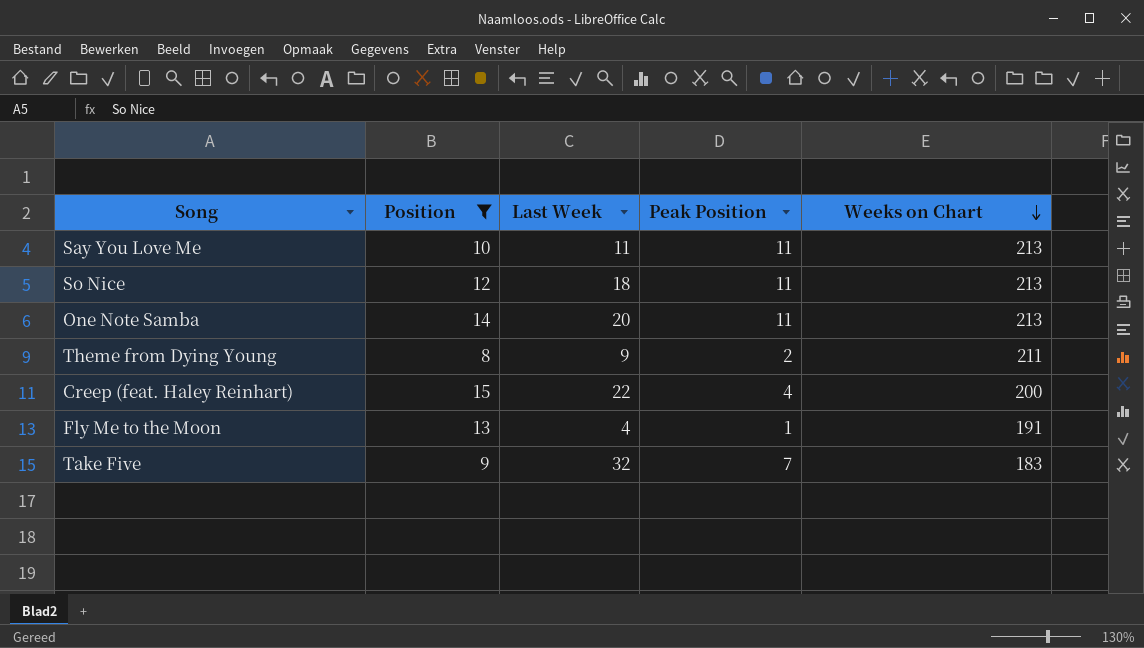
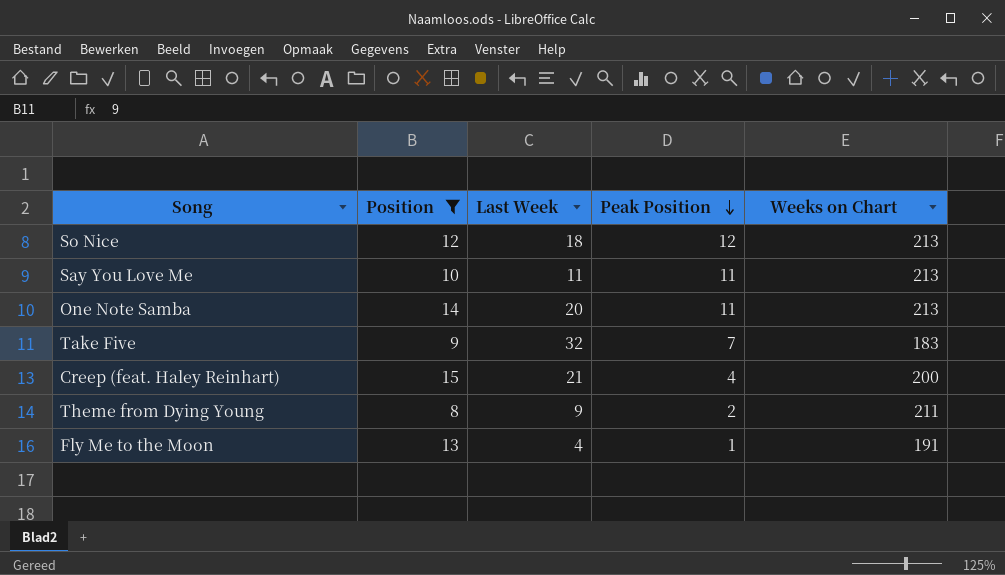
row order: Weeks on Chart descending -> Peak Position descending
So Nice | Peak Position: 11 -> 12
Creep (feat. Haley Reinhart) | Last Week: 22 -> 21

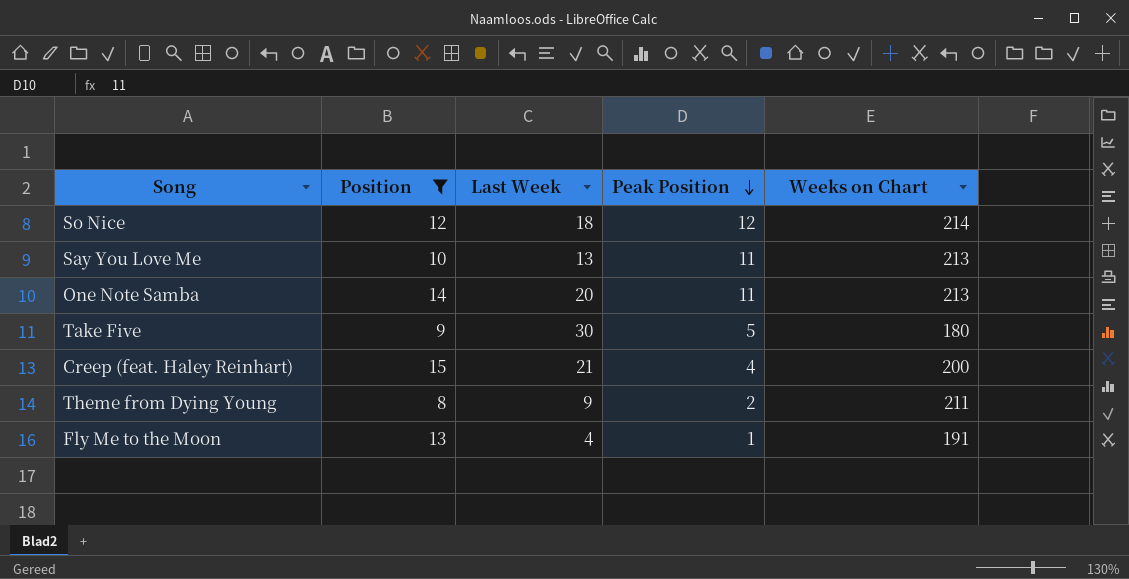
So Nice | Weeks on Chart: 213 -> 214
Say You Love Me | Last Week: 11 -> 13
Take Five | Last Week: 32 -> 30
Take Five | Peak Position: 7 -> 5
Take Five | Weeks on Chart: 183 -> 180

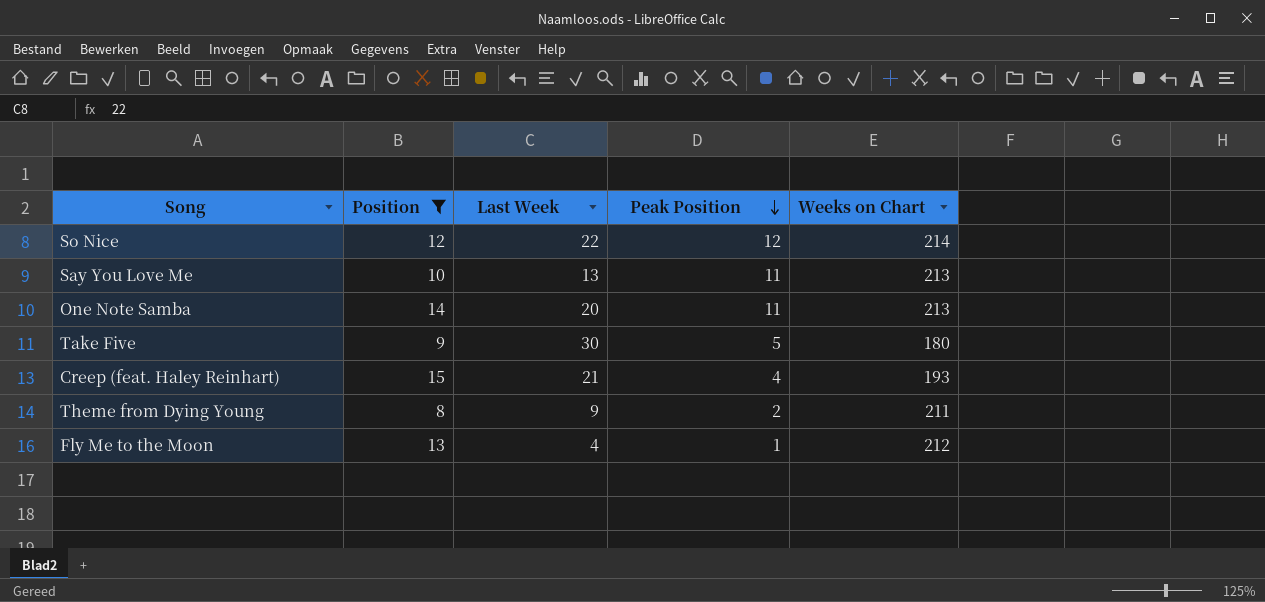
So Nice | Last Week: 18 -> 22
Creep (feat. Haley Reinhart) | Weeks on Chart: 200 -> 193
Fly Me to the Moon | Weeks on Chart: 191 -> 212

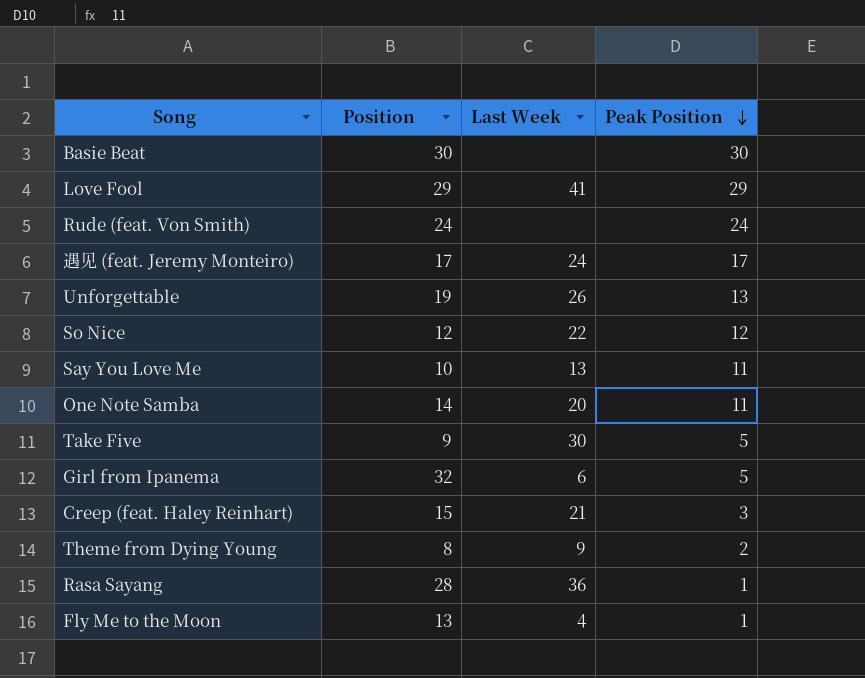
filter: Position <= 15 -> none
column Weeks on Chart | position: 5 -> none
Creep (feat. Haley Reinhart) | Peak Position: 4 -> 3

